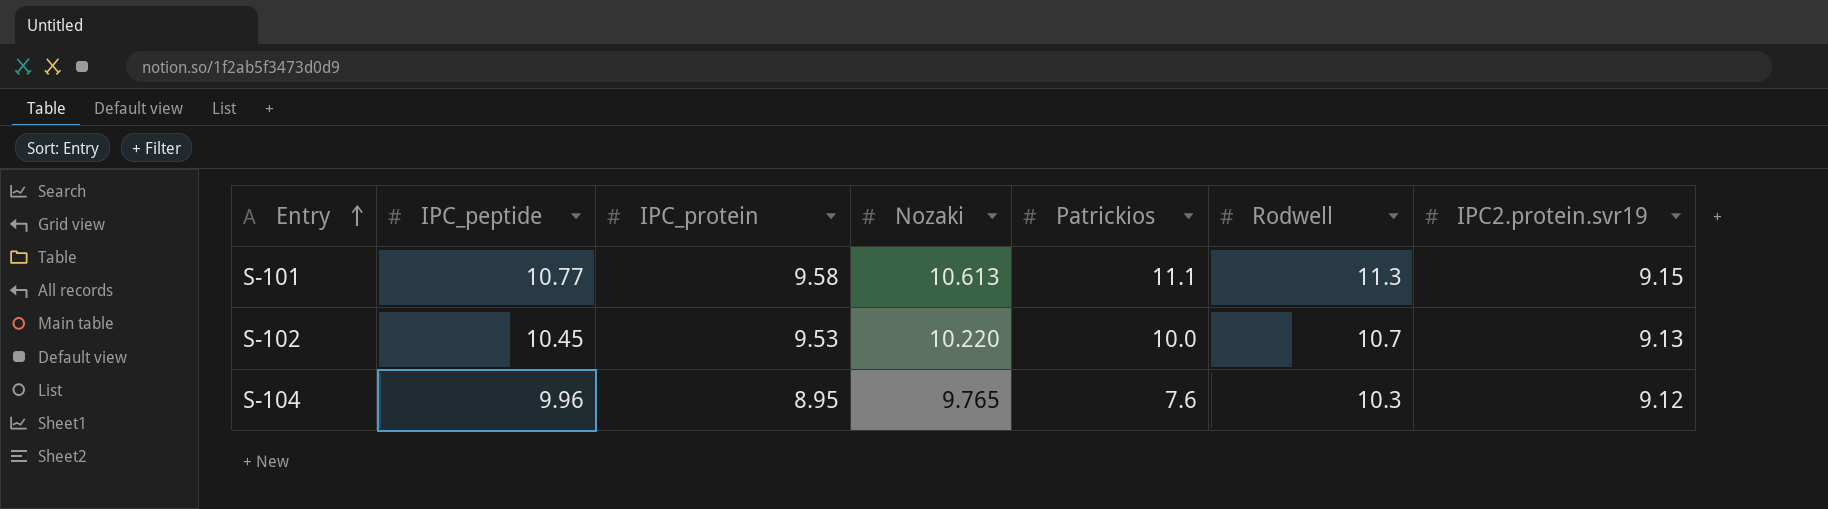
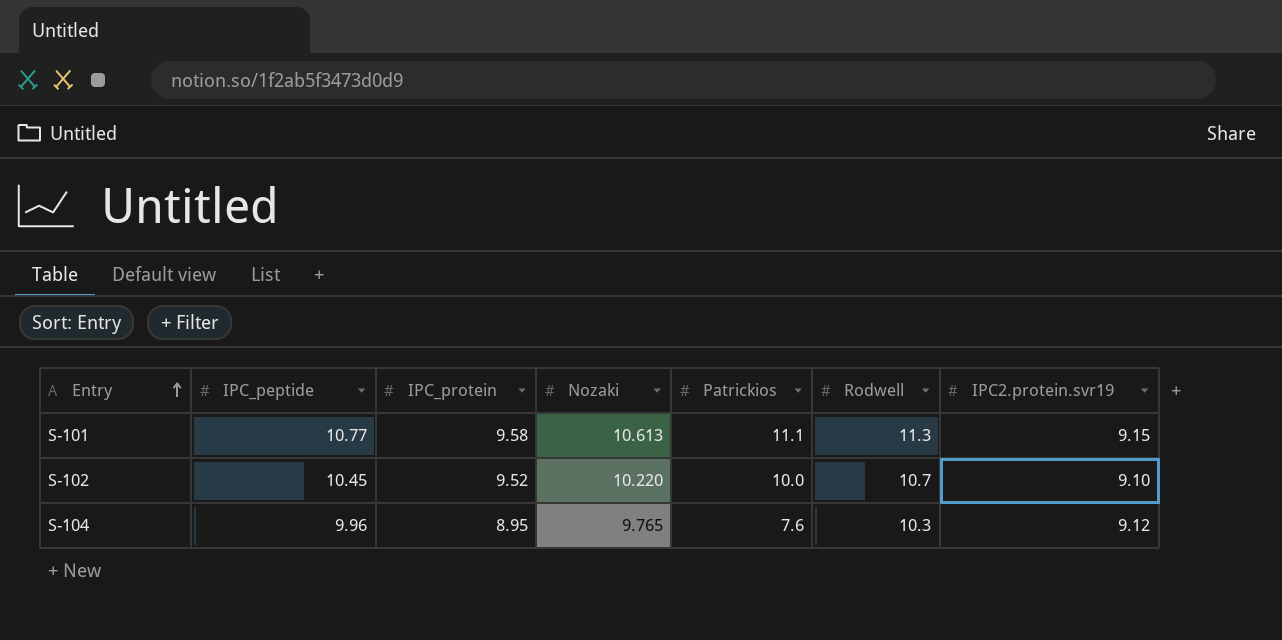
S-102 | IPC_protein: 9.53 -> 9.52
S-102 | IPC2.protein.svr19: 9.13 -> 9.10

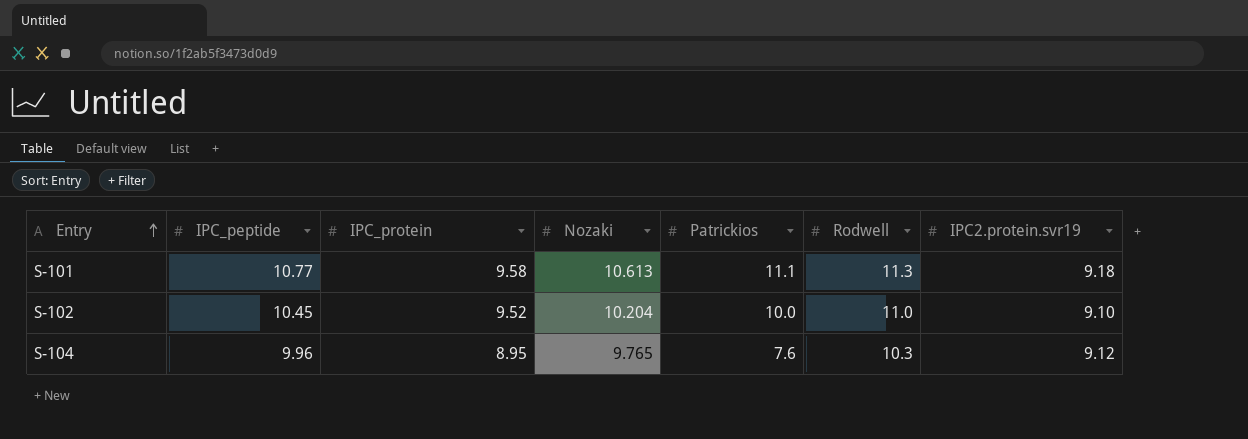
S-101 | IPC2.protein.svr19: 9.15 -> 9.18
S-102 | Nozaki: 10.220 -> 10.204
S-102 | Rodwell: 10.7 -> 11.0

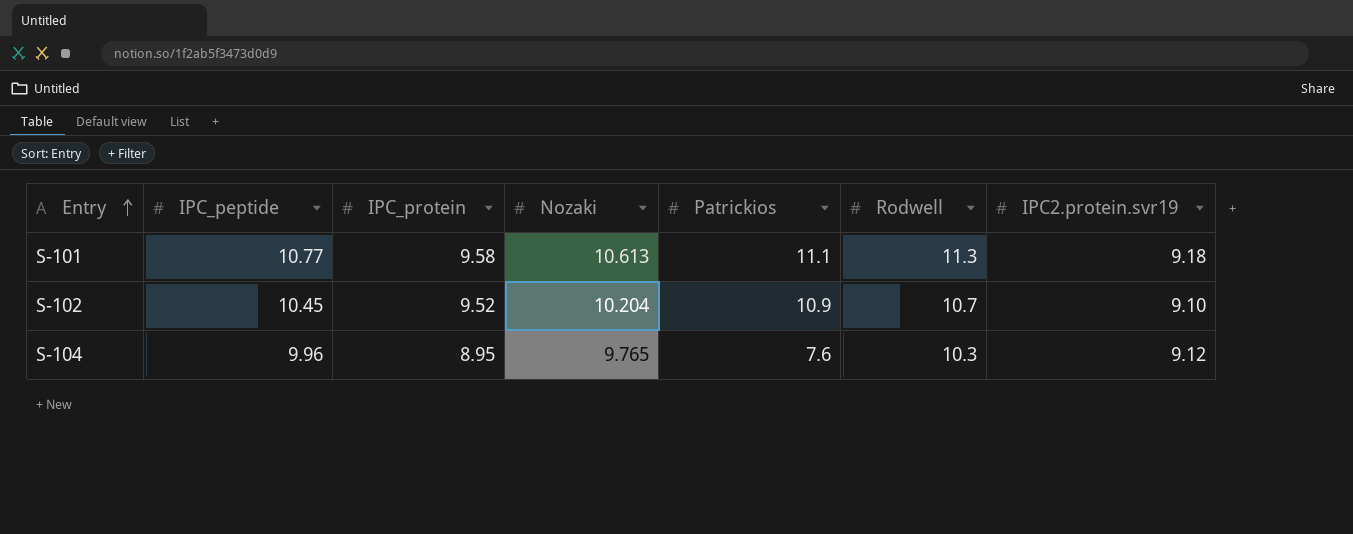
S-102 | Patrickios: 10.0 -> 10.9
S-102 | Rodwell: 11.0 -> 10.7

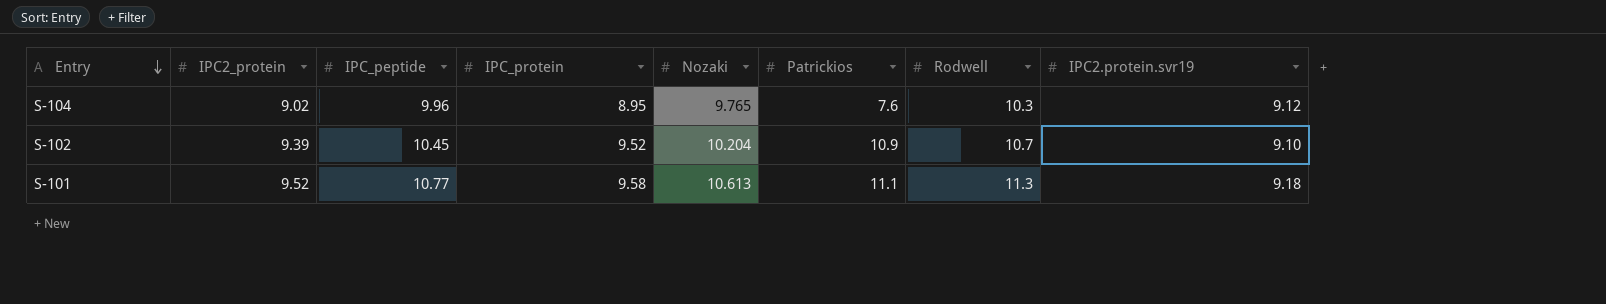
row order: Entry ascending -> Entry descending
column IPC2_protein | position: none -> 2

